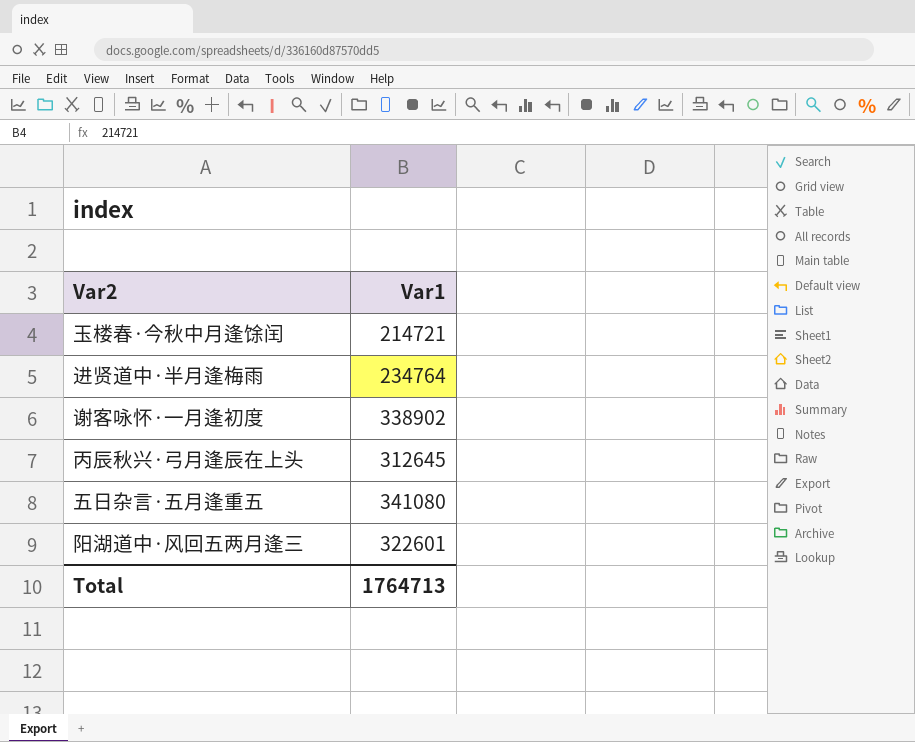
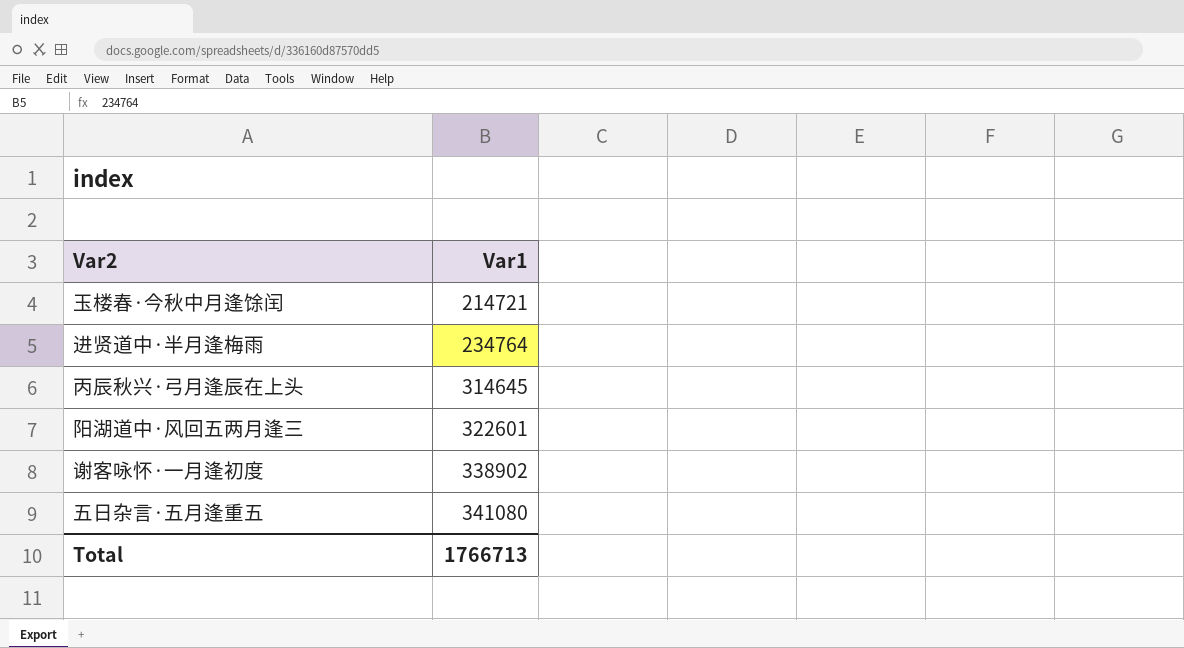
row order: none -> Var1 ascending
丙辰秋兴·弓月逢辰在上头 | Var1: 312645 -> 314645
Total | Var1: 1764713 -> 1766713

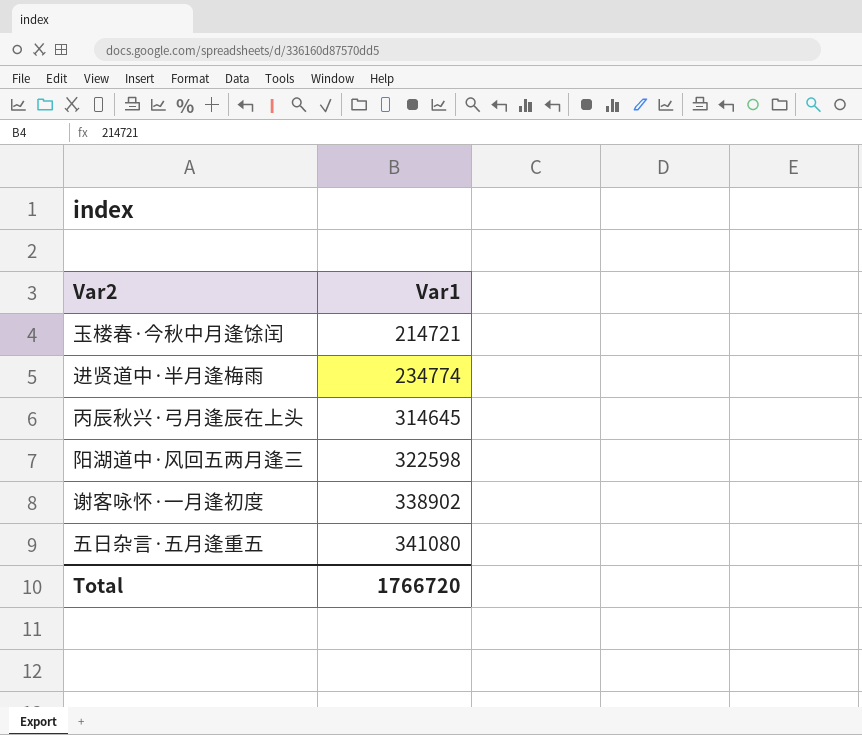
进贤道中·半月逢梅雨 | Var1: 234764 -> 234774
阳湖道中·风回五两月逢三 | Var1: 322601 -> 322598
Total | Var1: 1766713 -> 1766720

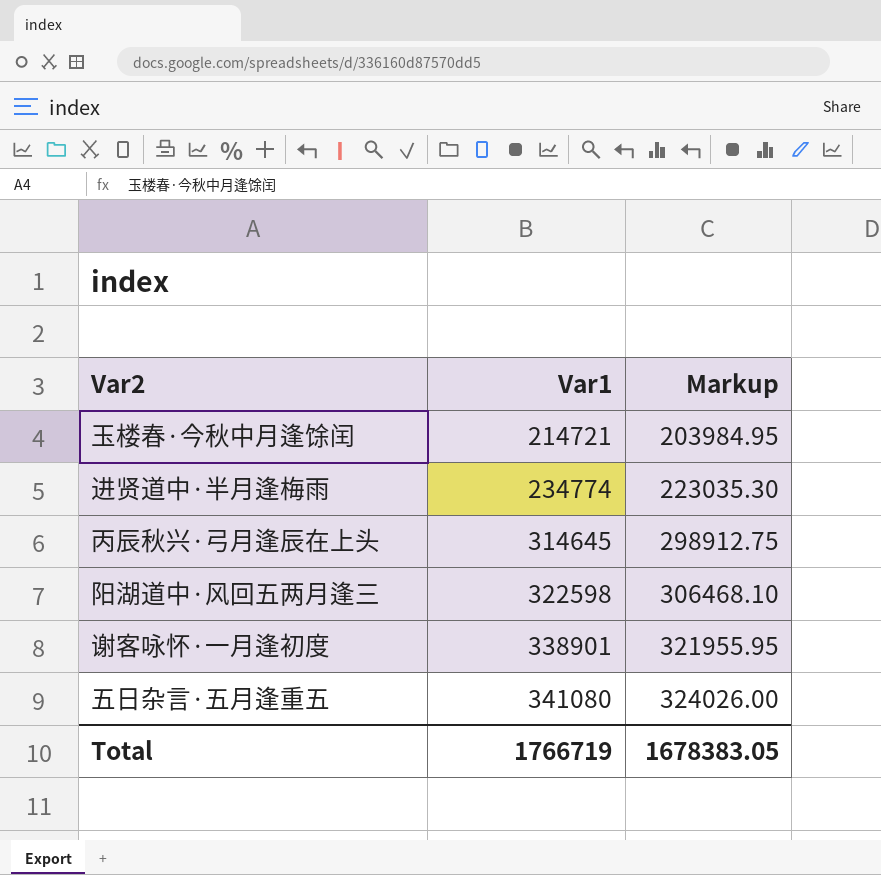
column Markup | formula: none -> [Var1] * 0.95
谢客咏怀·一月逢初度 | Var1: 338902 -> 338901
Total | Var1: 1766720 -> 1766719

